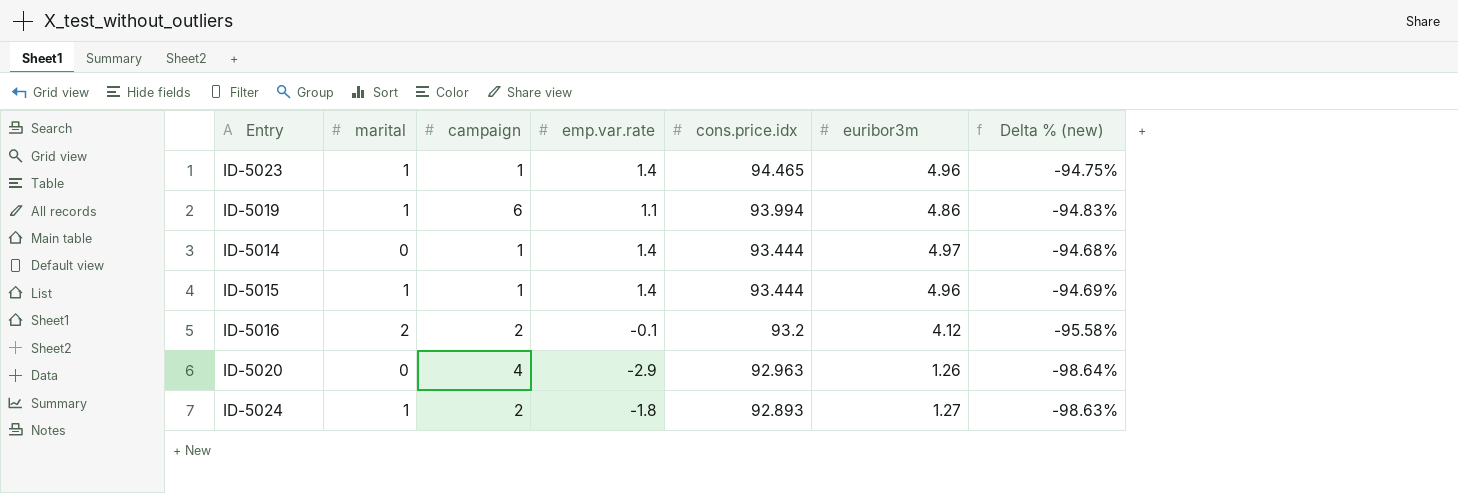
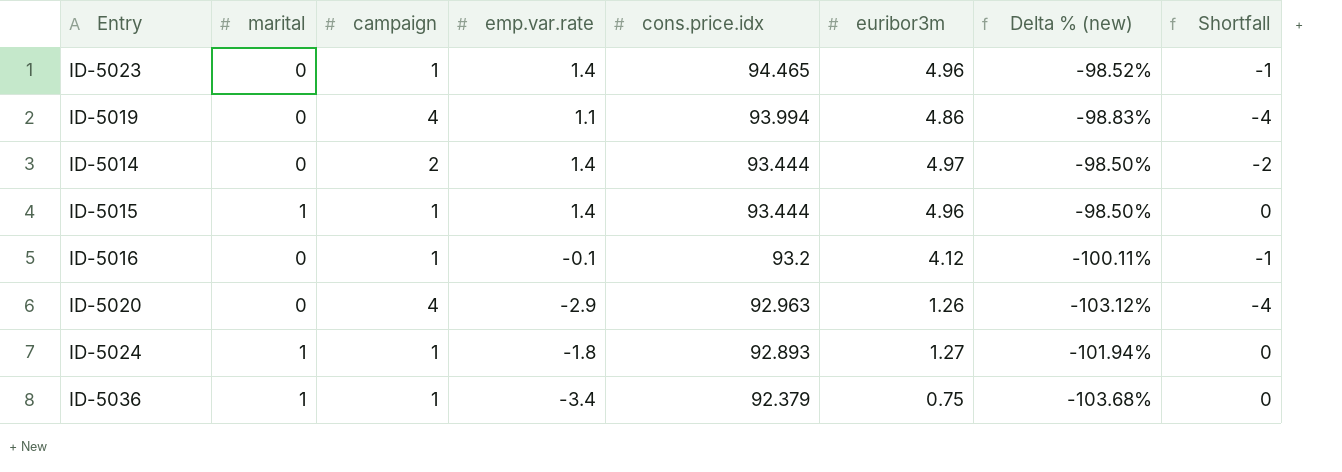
column Delta % (new) | formula: ([euribor3m] - [cons.price.idx]) / [cons.price.idx] -> ([emp.var.rate] - [cons.price.idx]) / [cons.price.idx]
column Shortfall | formula: none -> [marital] - [campaign]
ID-5023 | marital: 1 -> 0
ID-5019 | marital: 1 -> 0
ID-5019 | campaign: 6 -> 4
ID-5014 | campaign: 1 -> 2
ID-5016 | marital: 2 -> 0
ID-5016 | campaign: 2 -> 1
ID-5024 | campaign: 2 -> 1
row ID-5036: none -> 1 | 1 | -3.4 | 92.379 | 0.75 | -103.68% | 0

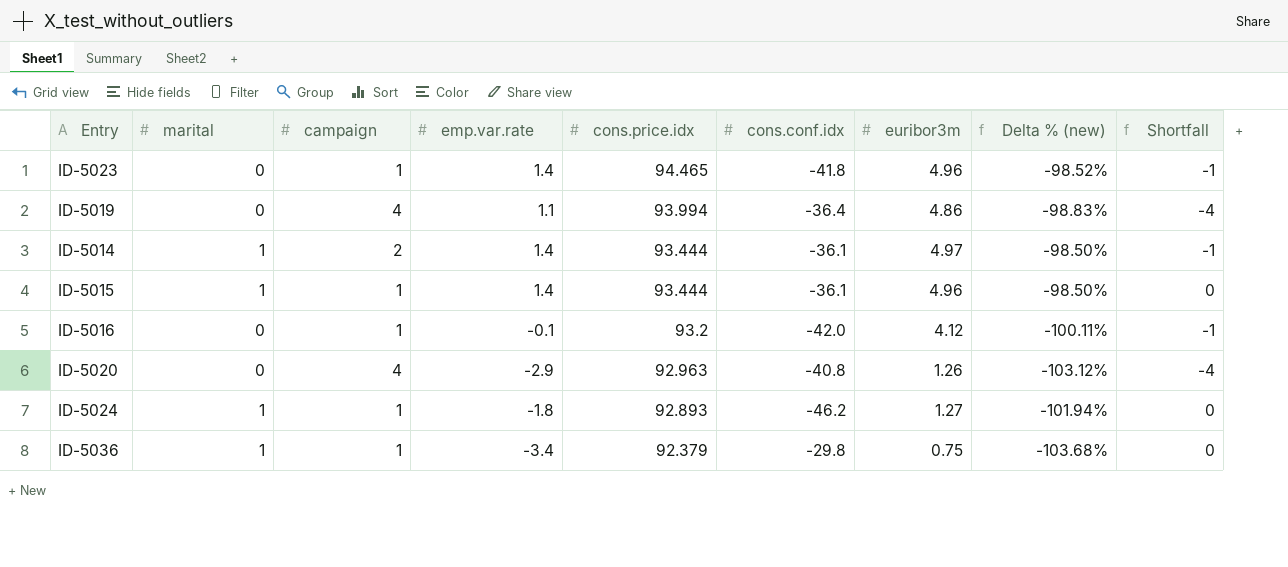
column cons.conf.idx | position: none -> 6
ID-5014 | marital: 0 -> 1
ID-5014 | Shortfall: -2 -> -1

